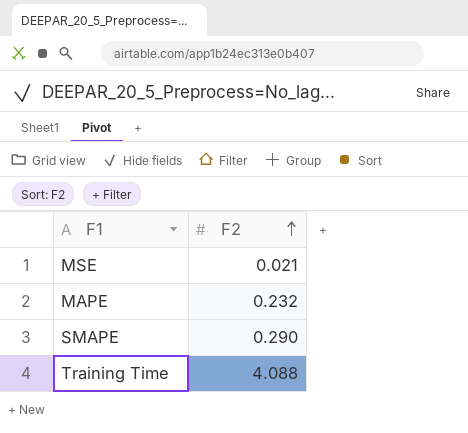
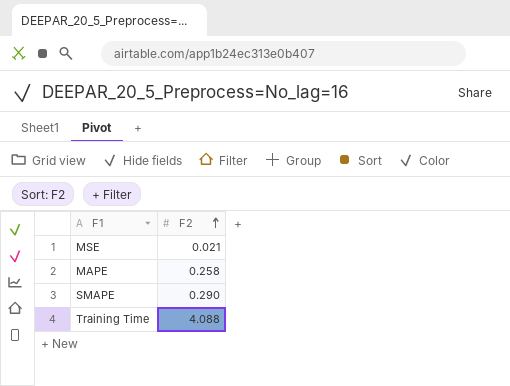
MAPE | F2: 0.232 -> 0.258

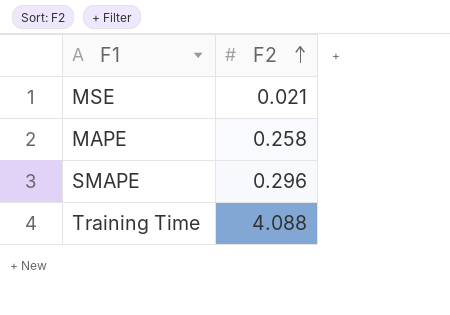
SMAPE | F2: 0.290 -> 0.296

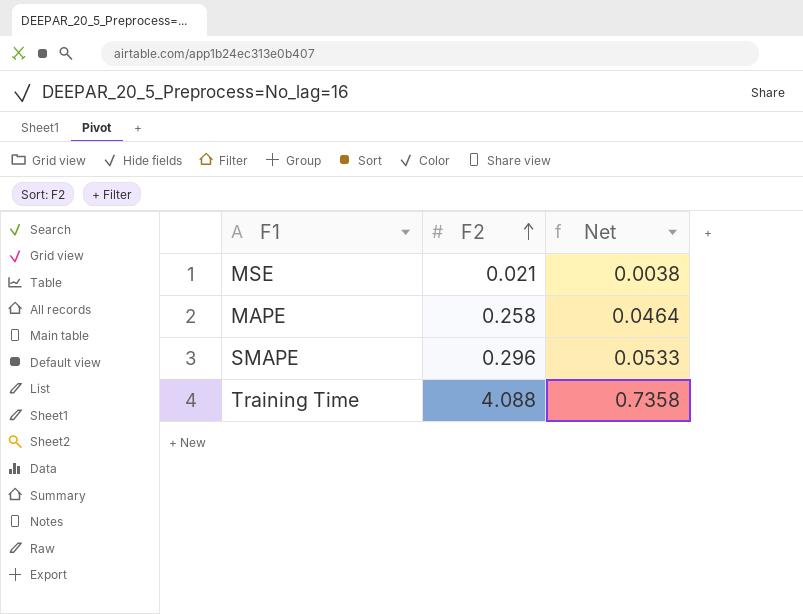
column Net | formula: none -> [F2] * 0.18

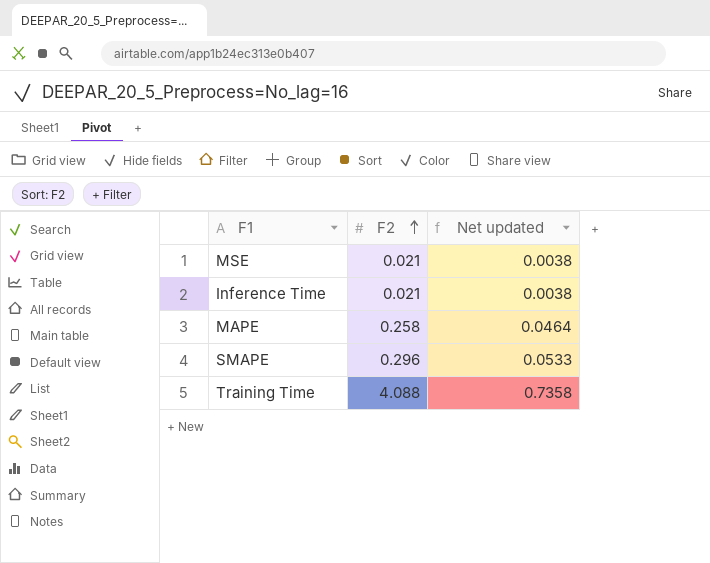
column name: Net -> Net updated
row Inference Time: none -> 0.021 | 0.0038

